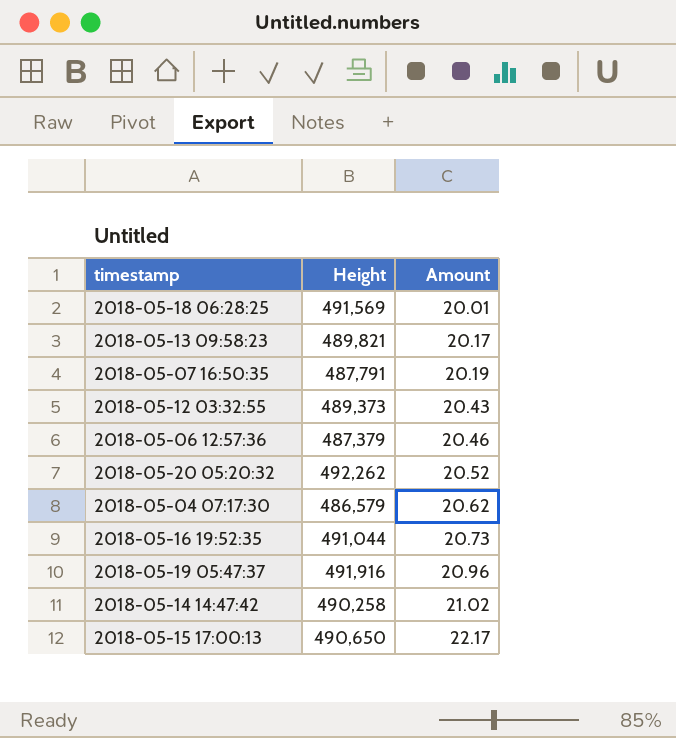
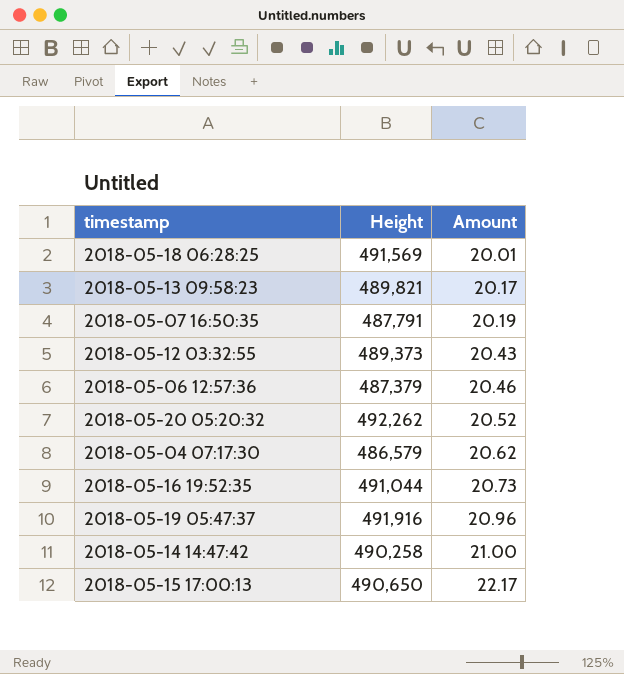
2018-05-14 14:47:42 | Amount: 21.02 -> 21.00

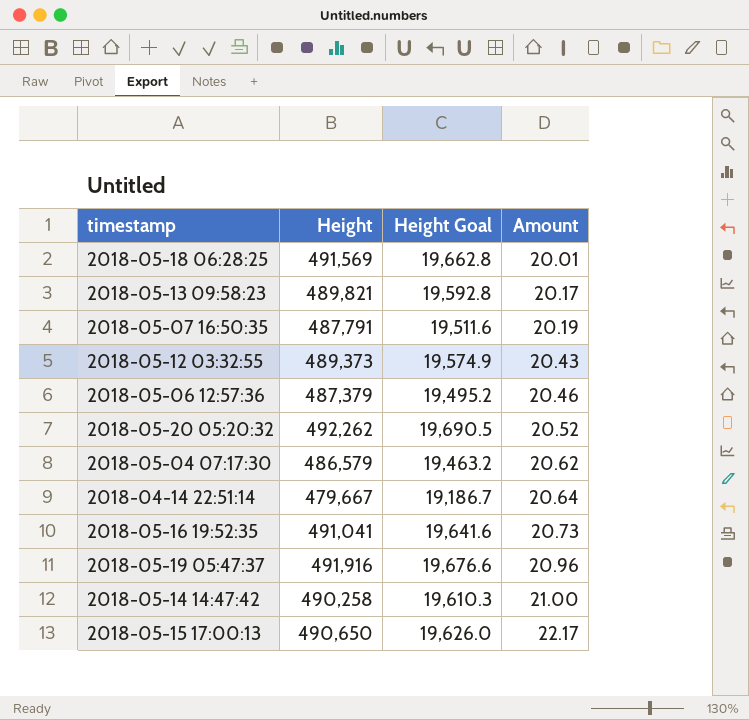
column Height Goal | formula: none -> [Height] * 0.04
row 2018-04-14 22:51:14: none -> 479,667 | 19,186.7 | 20.64
2018-05-16 19:52:35 | Height: 491,044 -> 491,041

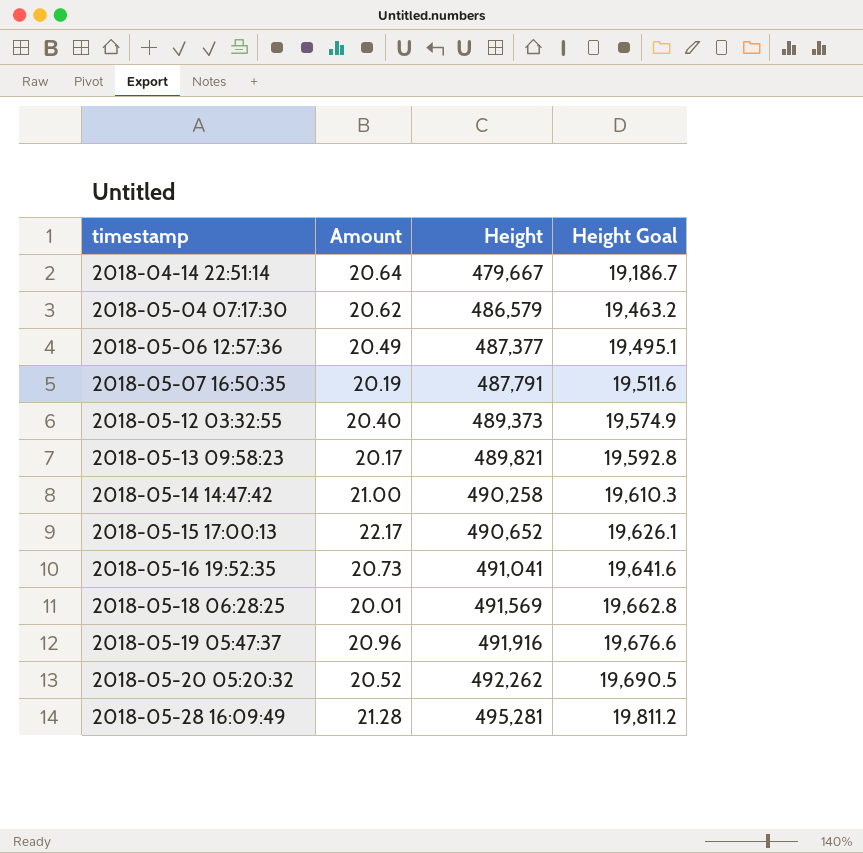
row order: Amount ascending -> timestamp ascending
column Amount | position: 4 -> 2
2018-05-06 12:57:36 | Amount: 20.46 -> 20.49
2018-05-06 12:57:36 | Height: 487,379 -> 487,377
2018-05-06 12:57:36 | Height Goal: 19,495.2 -> 19,495.1
2018-05-12 03:32:55 | Amount: 20.43 -> 20.40
2018-05-15 17:00:13 | Height: 490,650 -> 490,652
2018-05-15 17:00:13 | Height Goal: 19,626.0 -> 19,626.1
row 2018-05-28 16:09:49: none -> 21.28 | 495,281 | 19,811.2

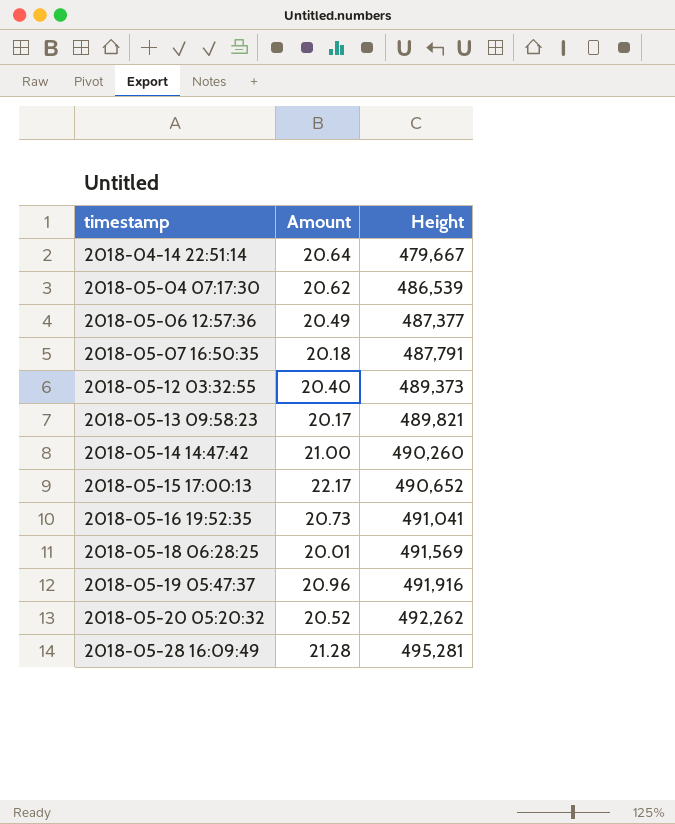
column Height Goal | formula: [Height] * 0.04 -> none
2018-05-04 07:17:30 | Height: 486,579 -> 486,539
2018-05-07 16:50:35 | Amount: 20.19 -> 20.18
2018-05-14 14:47:42 | Height: 490,258 -> 490,260

